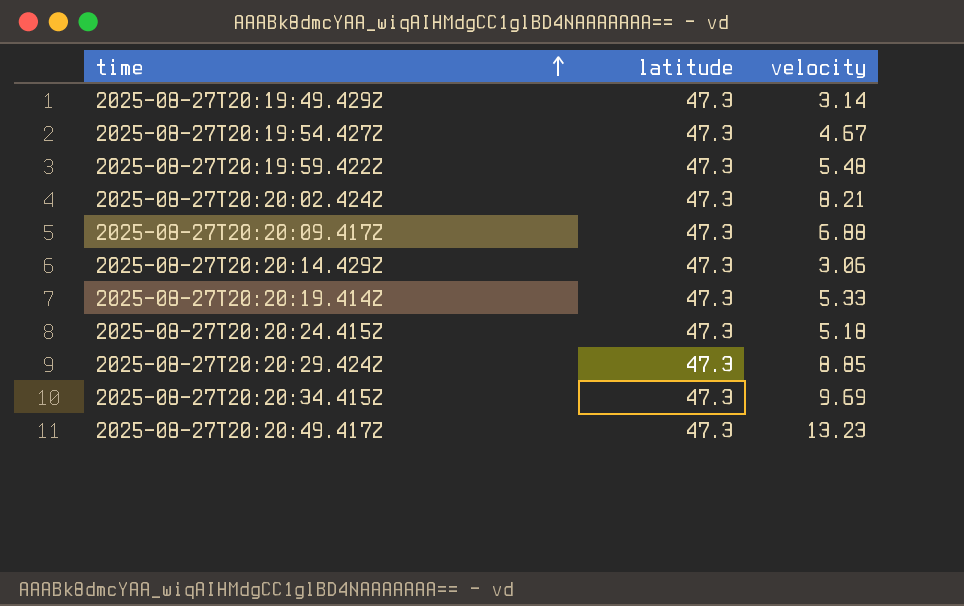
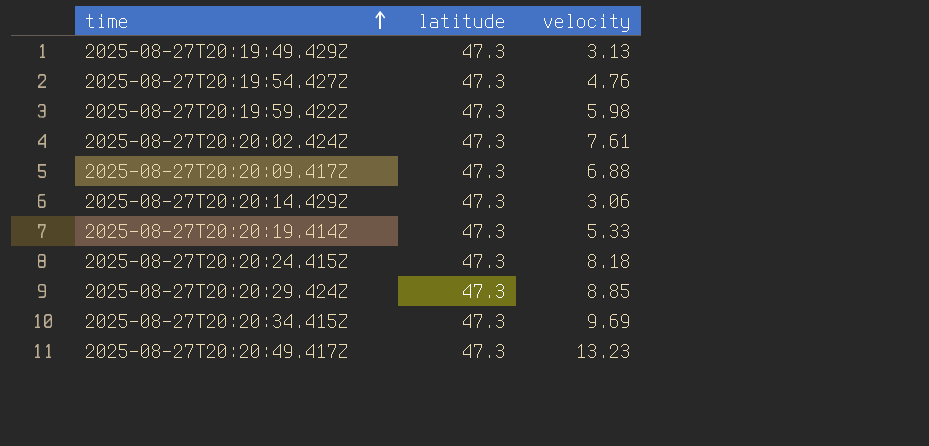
2025-08-27T20:19:49.429Z | velocity: 3.14 -> 3.13
2025-08-27T20:19:54.427Z | velocity: 4.67 -> 4.76
2025-08-27T20:19:59.422Z | velocity: 5.48 -> 5.98
2025-08-27T20:20:02.424Z | velocity: 8.21 -> 7.61
2025-08-27T20:20:24.415Z | velocity: 5.18 -> 8.18

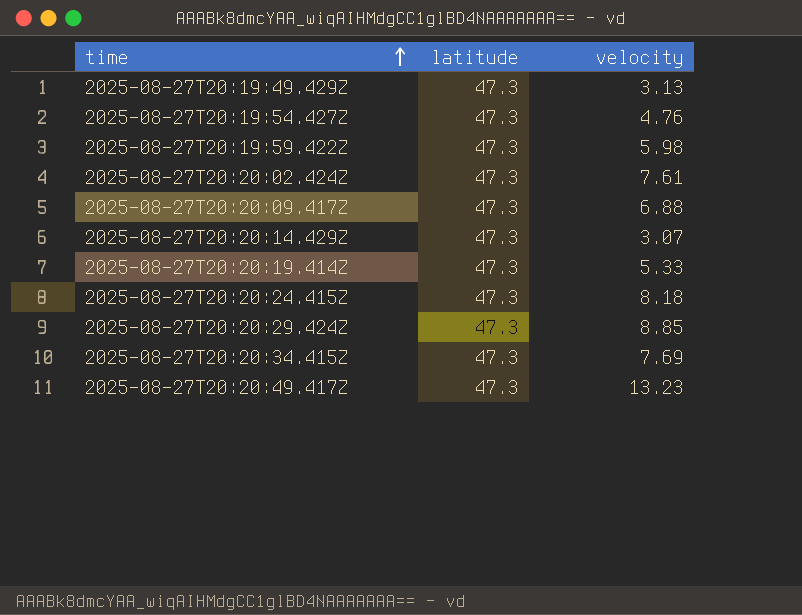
2025-08-27T20:20:14.429Z | velocity: 3.06 -> 3.07
2025-08-27T20:20:34.415Z | velocity: 9.69 -> 7.69

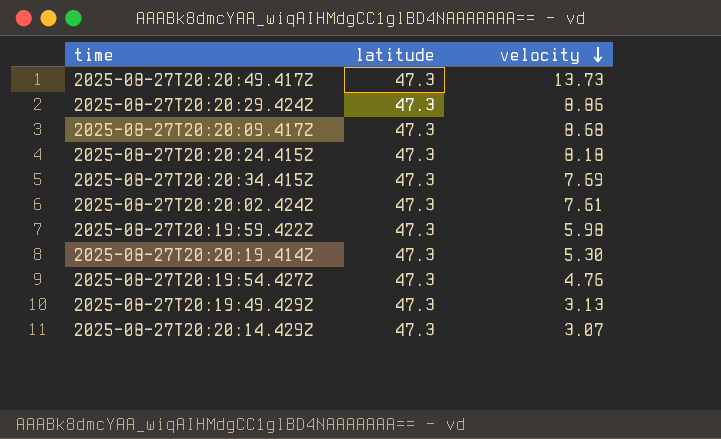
row order: time ascending -> velocity descending
2025-08-27T20:20:49.417Z | velocity: 13.23 -> 13.73
2025-08-27T20:20:29.424Z | velocity: 8.85 -> 8.86
2025-08-27T20:20:09.417Z | velocity: 6.88 -> 8.68
2025-08-27T20:20:19.414Z | velocity: 5.33 -> 5.30

